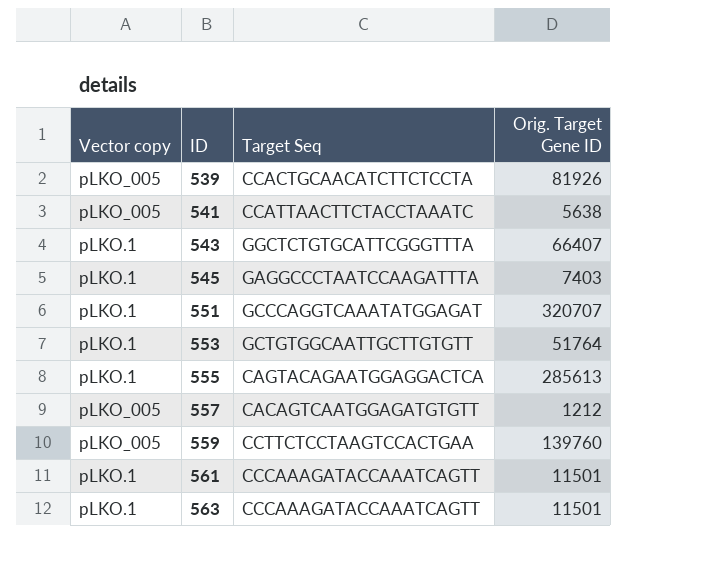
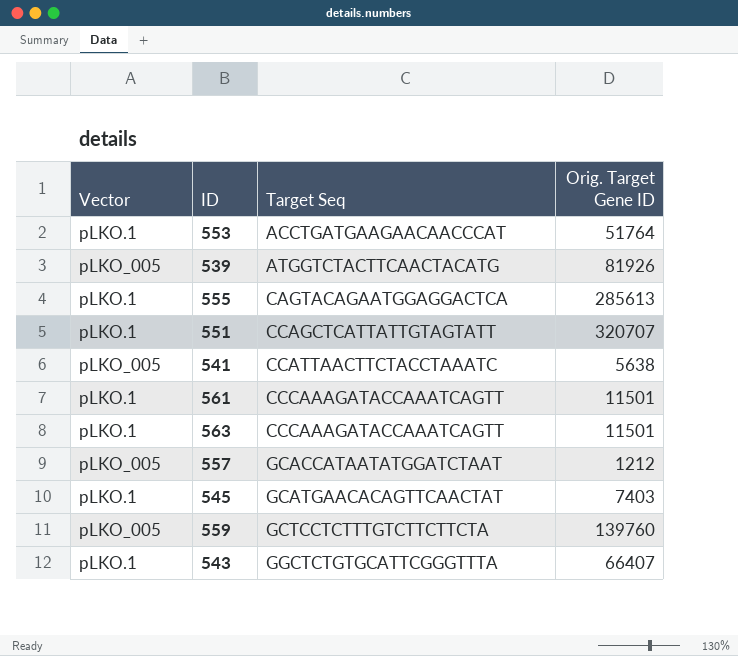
row order: ID ascending -> Target Seq ascending
column name: Vector copy -> Vector
553 | Target Seq: GCTGTGGCAATTGCTTGTGTT -> ACCTGATGAAGAACAACCCAT
539 | Target Seq: CCACTGCAACATCTTCTCCTA -> ATGGTCTACTTCAACTACATG
551 | Target Seq: GCCCAGGTCAAATATGGAGAT -> CCAGCTCATTATTGTAGTATT
557 | Target Seq: CACAGTCAATGGAGATGTGTT -> GCACCATAATATGGATCTAAT
545 | Target Seq: GAGGCCCTAATCCAAGATTTA -> GCATGAACACAGTTCAACTAT
559 | Target Seq: CCTTCTCCTAAGTCCACTGAA -> GCTCCTCTTTGTCTTCTTCTA

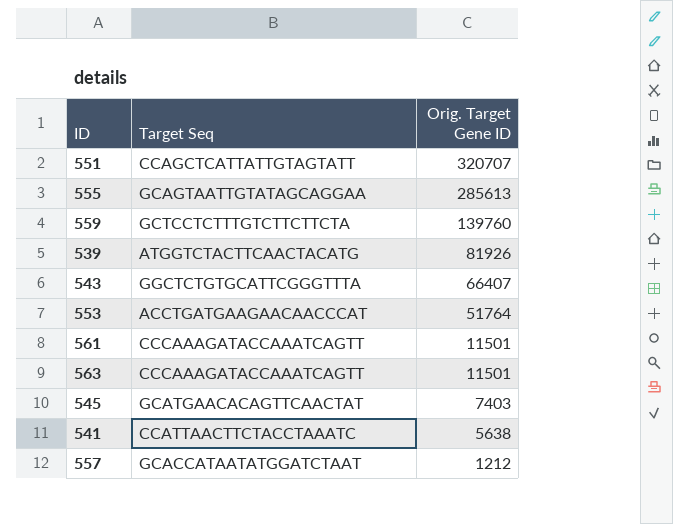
row order: Target Seq ascending -> Orig. Target Gene ID descending
column Vector | position: 1 -> none
555 | Target Seq: CAGTACAGAATGGAGGACTCA -> GCAGTAATTGTATAGCAGGAA

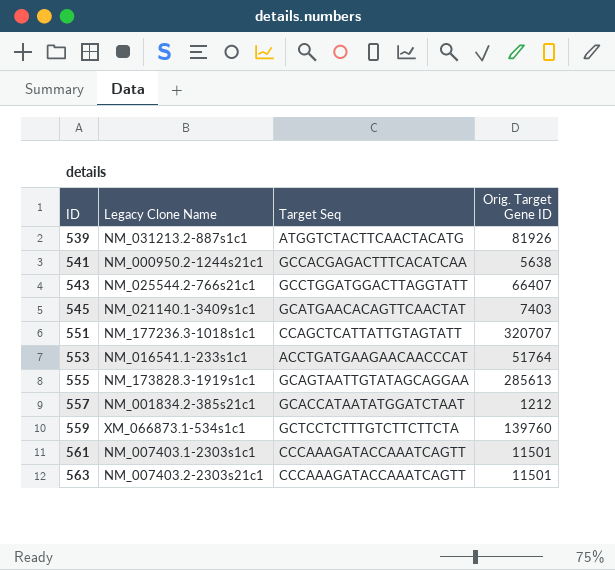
row order: Orig. Target Gene ID descending -> ID ascending
column Legacy Clone Name | position: none -> 2
541 | Target Seq: CCATTAACTTCTACCTAAATC -> GCCACGAGACTTTCACATCAA
543 | Target Seq: GGCTCTGTGCATTCGGGTTTA -> GCCTGGATGGACTTAGGTATT

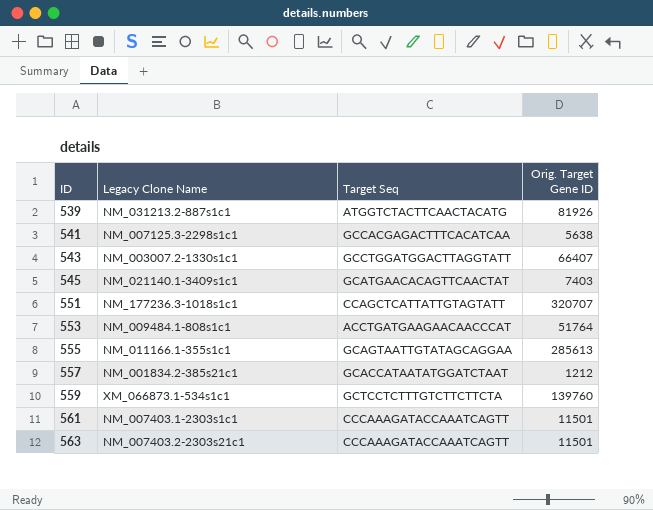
541 | Legacy Clone Name: NM_000950.2-1244s21c1 -> NM_007125.3-2298s1c1
543 | Legacy Clone Name: NM_025544.2-766s21c1 -> NM_003007.2-1330s1c1
553 | Legacy Clone Name: NM_016541.1-233s1c1 -> NM_009484.1-808s1c1
555 | Legacy Clone Name: NM_173828.3-1919s1c1 -> NM_011166.1-355s1c1

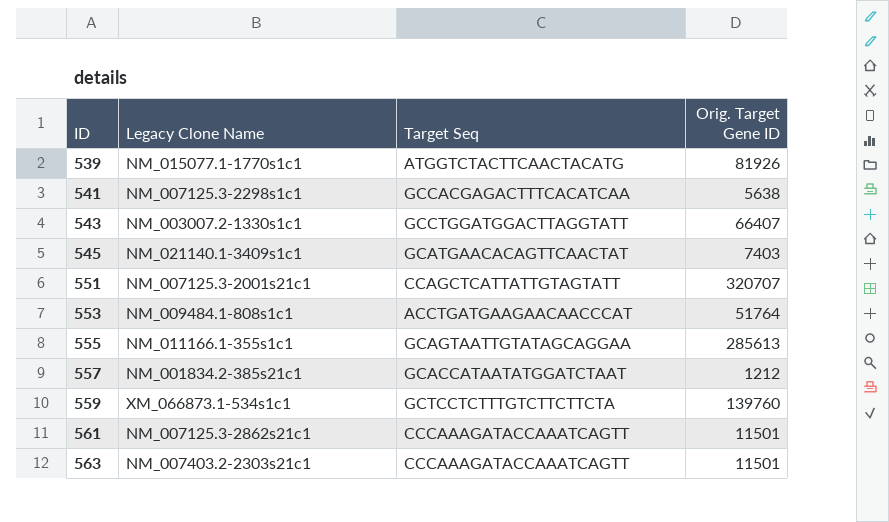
539 | Legacy Clone Name: NM_031213.2-887s1c1 -> NM_015077.1-1770s1c1
551 | Legacy Clone Name: NM_177236.3-1018s1c1 -> NM_007125.3-2001s21c1
561 | Legacy Clone Name: NM_007403.1-2303s1c1 -> NM_007125.3-2862s21c1

